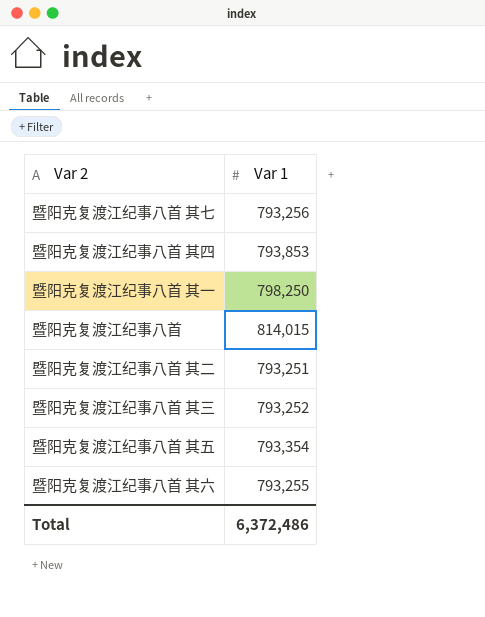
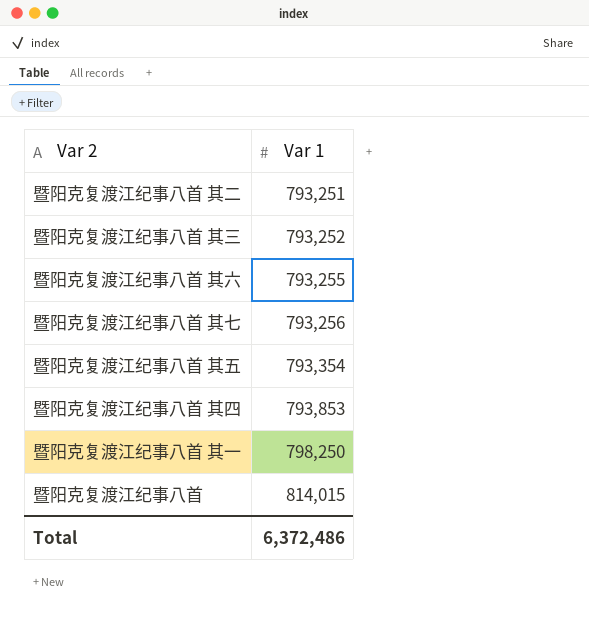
row order: none -> Var 1 ascending

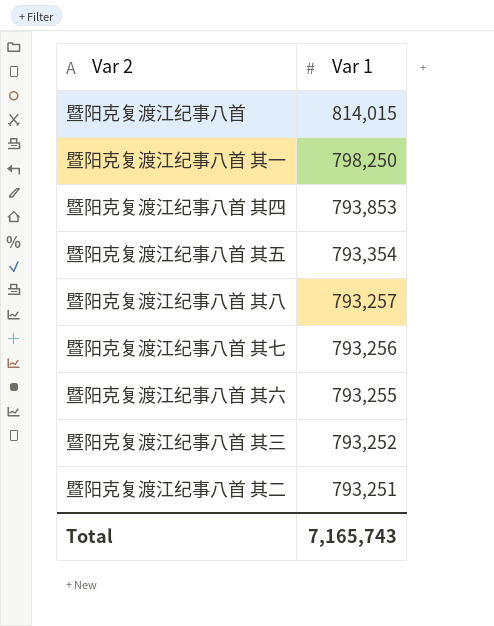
row order: Var 1 ascending -> Var 1 descending
row 暨阳克复渡江纪事八首 其八: none -> 793,257
Total | Var 1: 6,372,486 -> 7,165,743

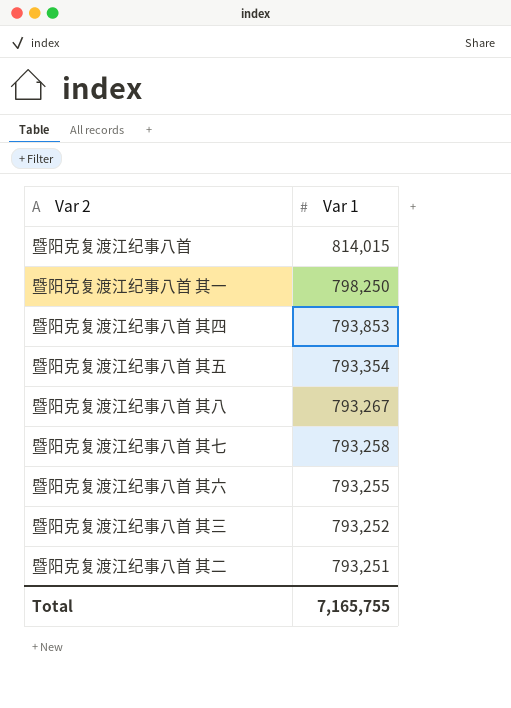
暨阳克复渡江纪事八首 其八 | Var 1: 793,257 -> 793,267
暨阳克复渡江纪事八首 其七 | Var 1: 793,256 -> 793,258
Total | Var 1: 7,165,743 -> 7,165,755

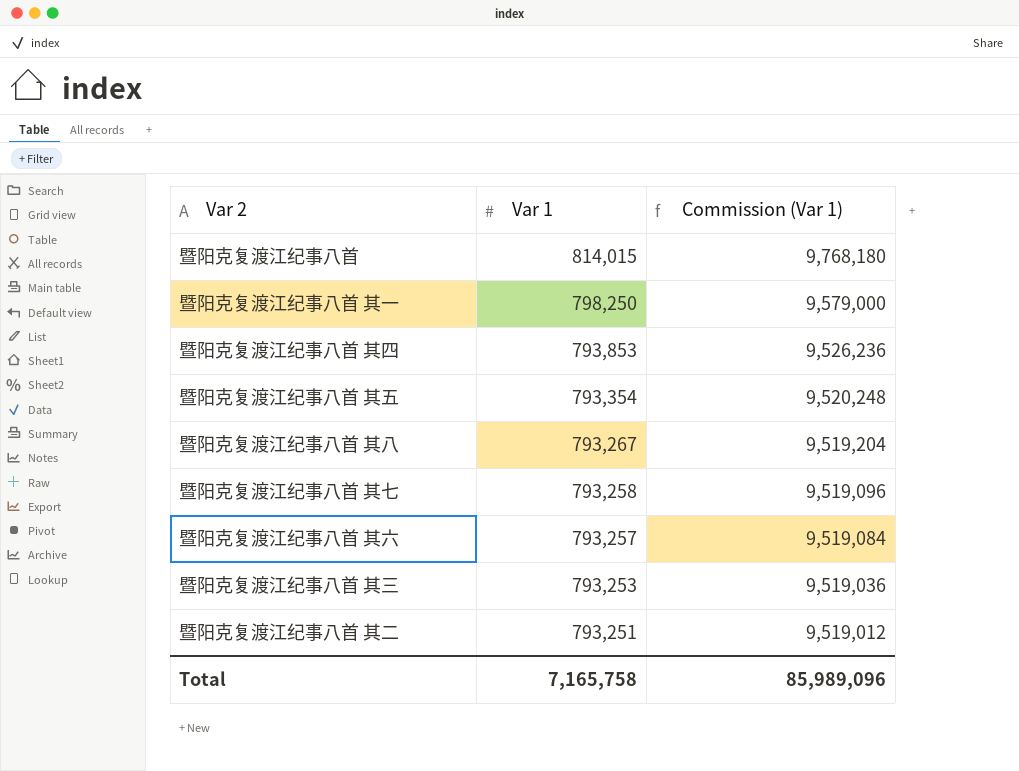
column Commission (Var 1) | formula: none -> [Var 1] * 12
暨阳克复渡江纪事八首 其六 | Var 1: 793,255 -> 793,257
暨阳克复渡江纪事八首 其三 | Var 1: 793,252 -> 793,253
Total | Var 1: 7,165,755 -> 7,165,758

